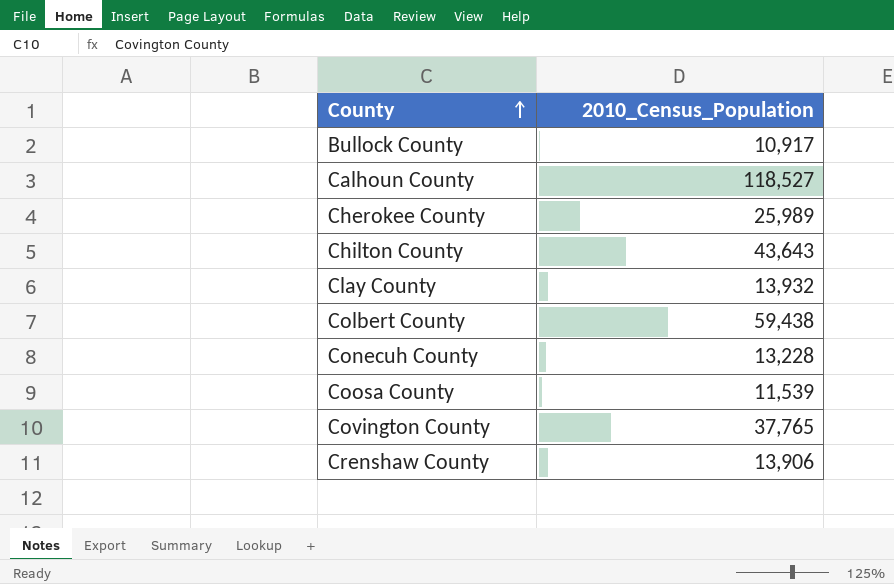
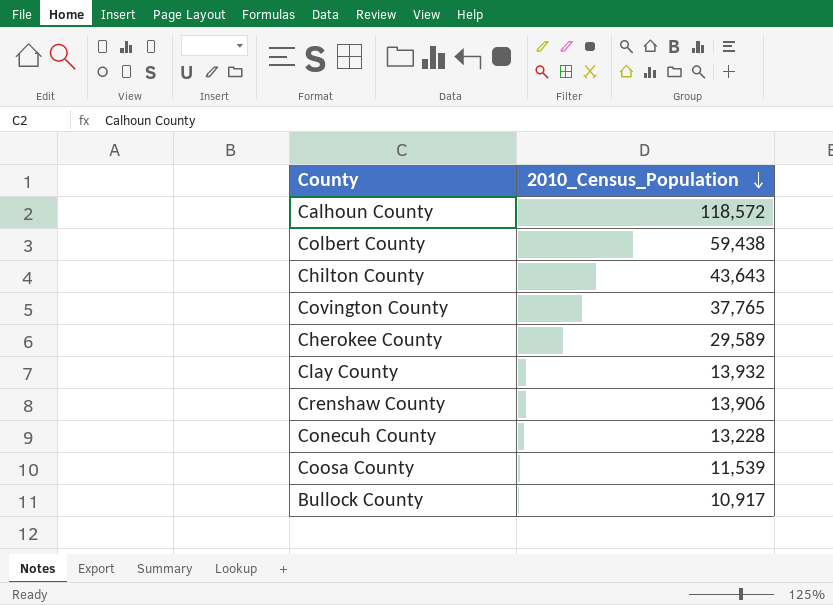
row order: County ascending -> 2010_Census_Population descending
Calhoun County | 2010_Census_Population: 118,527 -> 118,572
Cherokee County | 2010_Census_Population: 25,989 -> 29,589

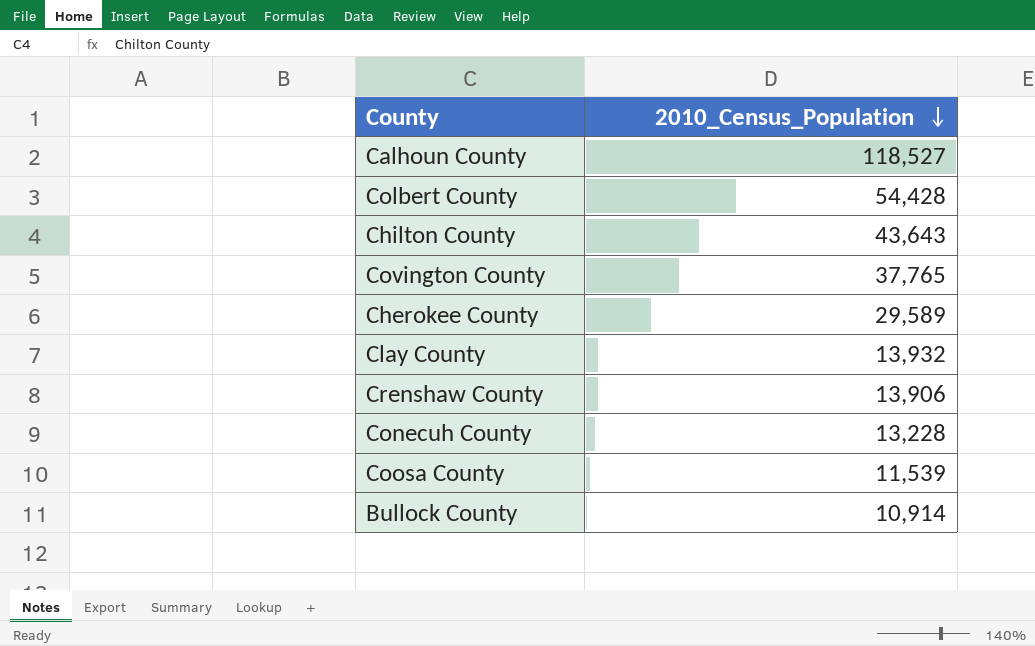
Calhoun County | 2010_Census_Population: 118,572 -> 118,527
Colbert County | 2010_Census_Population: 59,438 -> 54,428
Bullock County | 2010_Census_Population: 10,917 -> 10,914

